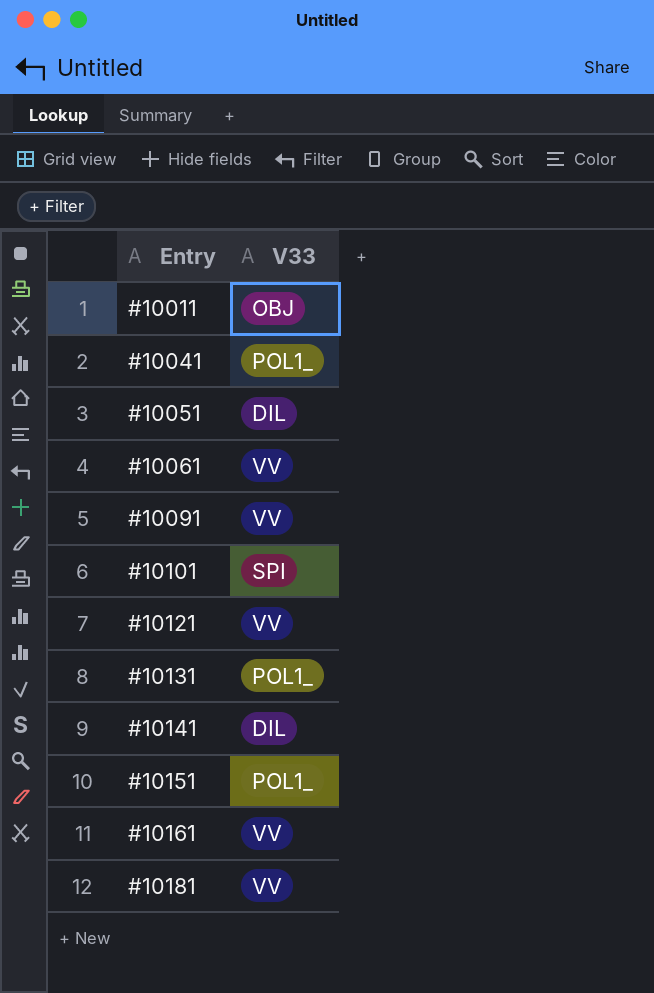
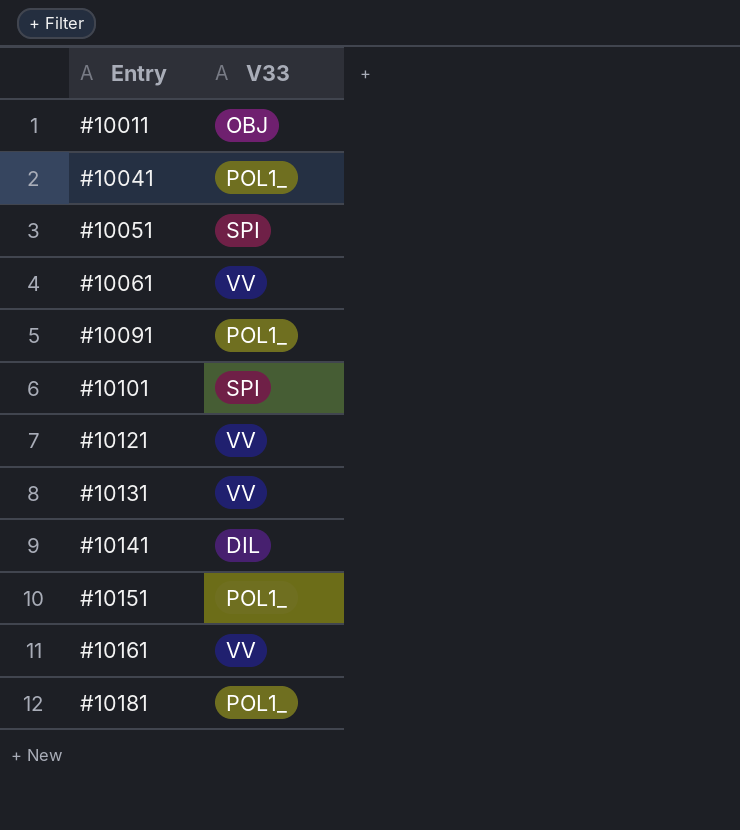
#10051 | V33: DIL -> SPI
#10091 | V33: VV -> POL1_
#10131 | V33: POL1_ -> VV
#10181 | V33: VV -> POL1_

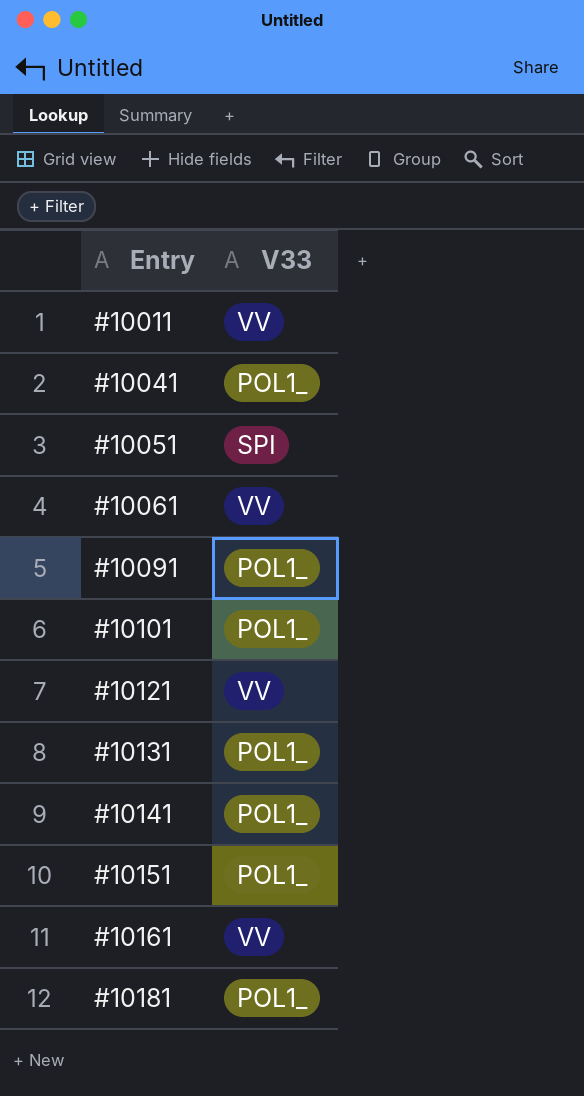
#10011 | V33: OBJ -> VV
#10101 | V33: SPI -> POL1_
#10131 | V33: VV -> POL1_
#10141 | V33: DIL -> POL1_

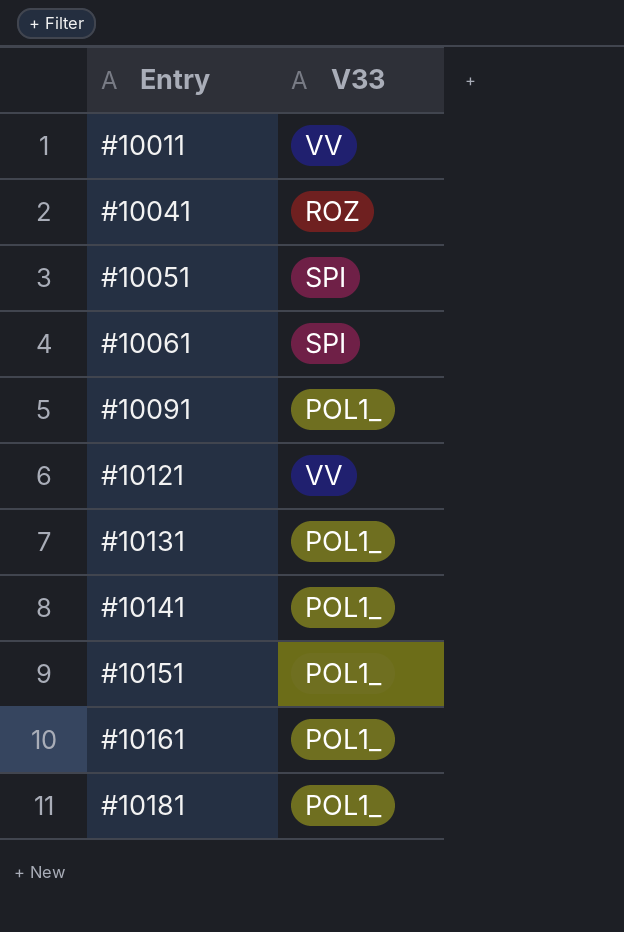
row #10101: POL1_ -> none
#10041 | V33: POL1_ -> ROZ
#10061 | V33: VV -> SPI
#10161 | V33: VV -> POL1_

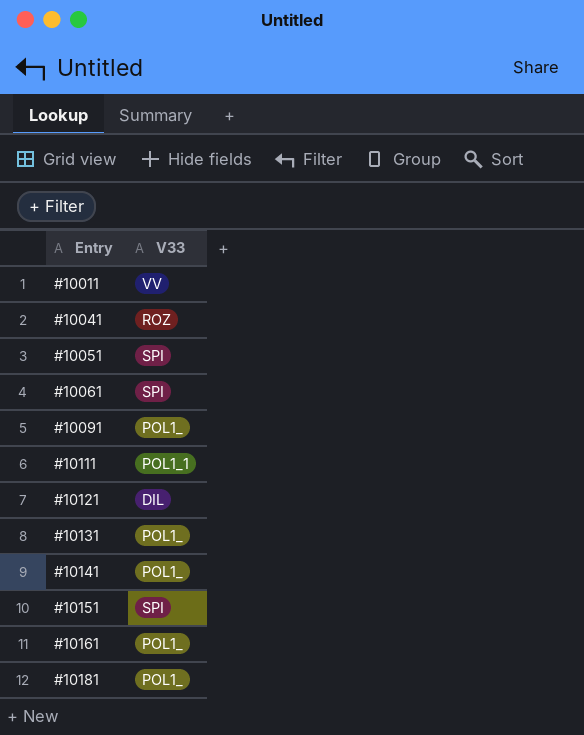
row #10111: none -> POL1_1
#10121 | V33: VV -> DIL
#10151 | V33: POL1_ -> SPI

